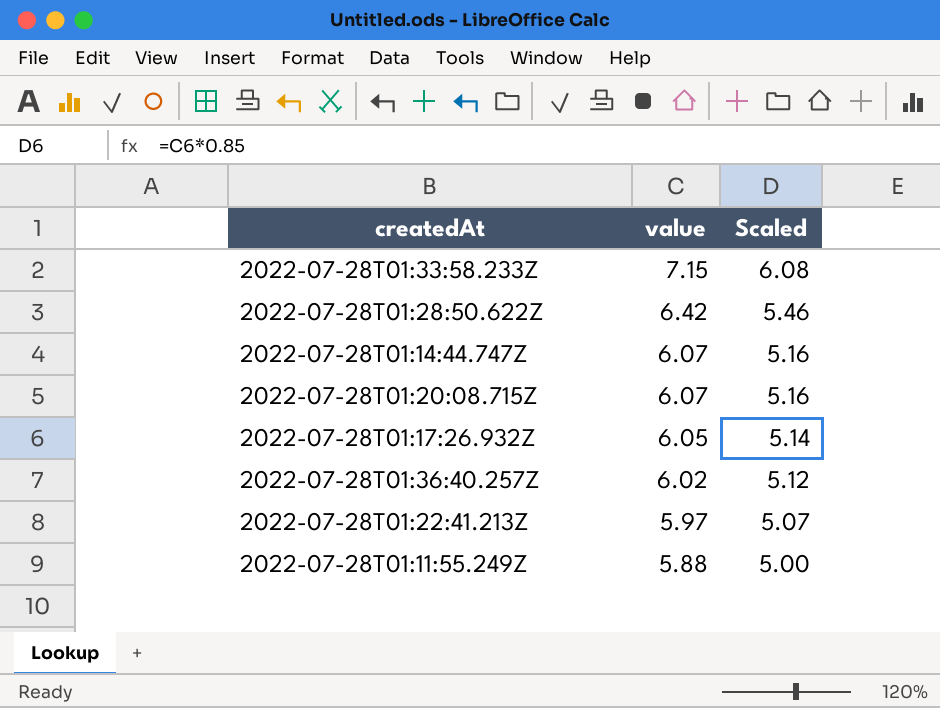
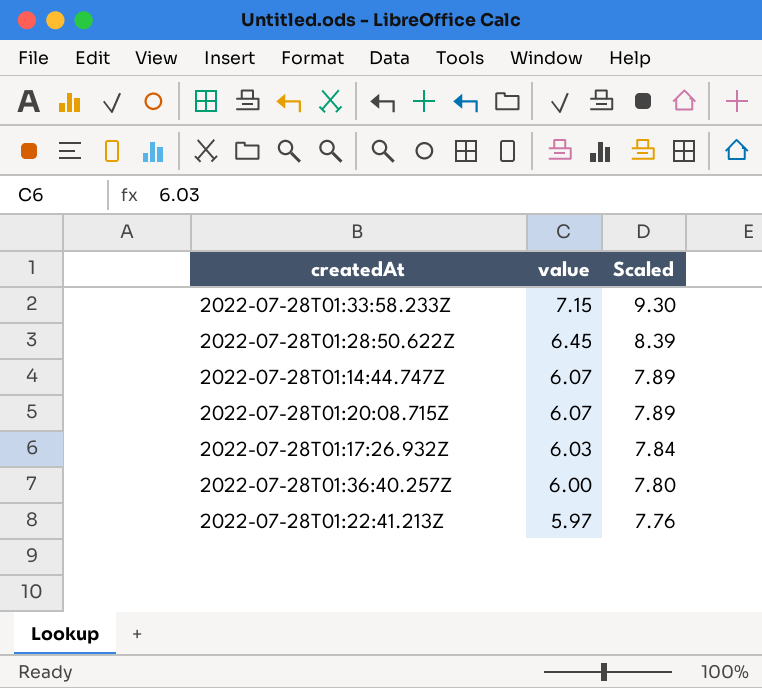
column Scaled | formula: [value] * 0.85 -> [value] * 1.3
row 2022-07-28T01:11:55.249Z: 5.88 | 5.00 -> none
2022-07-28T01:28:50.622Z | value: 6.42 -> 6.45
2022-07-28T01:17:26.932Z | value: 6.05 -> 6.03
2022-07-28T01:36:40.257Z | value: 6.02 -> 6.00

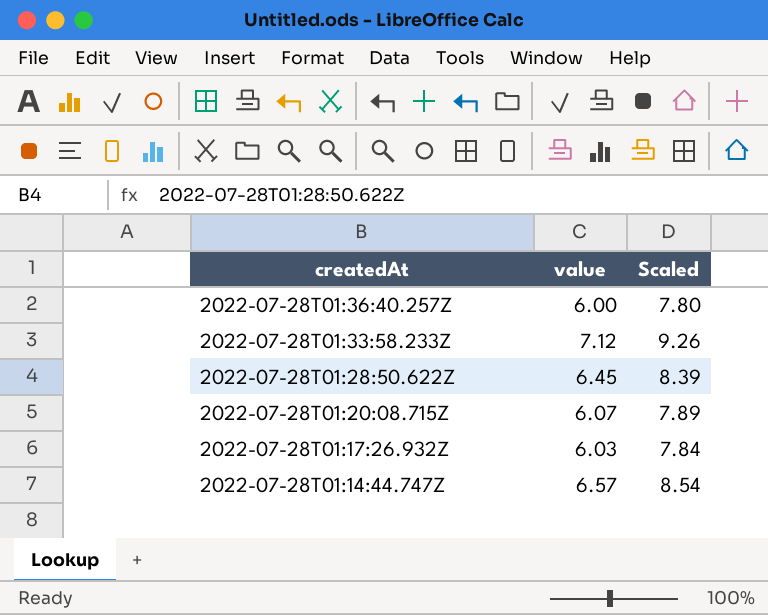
row order: value descending -> createdAt descending
row 2022-07-28T01:22:41.213Z: 5.97 | 7.76 -> none
2022-07-28T01:33:58.233Z | value: 7.15 -> 7.12
2022-07-28T01:33:58.233Z | Scaled: 9.30 -> 9.26
2022-07-28T01:14:44.747Z | value: 6.07 -> 6.57
2022-07-28T01:14:44.747Z | Scaled: 7.89 -> 8.54

